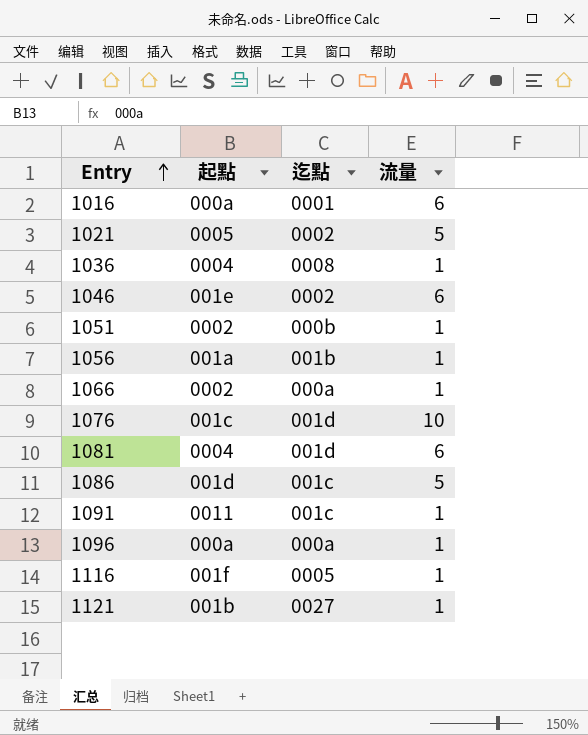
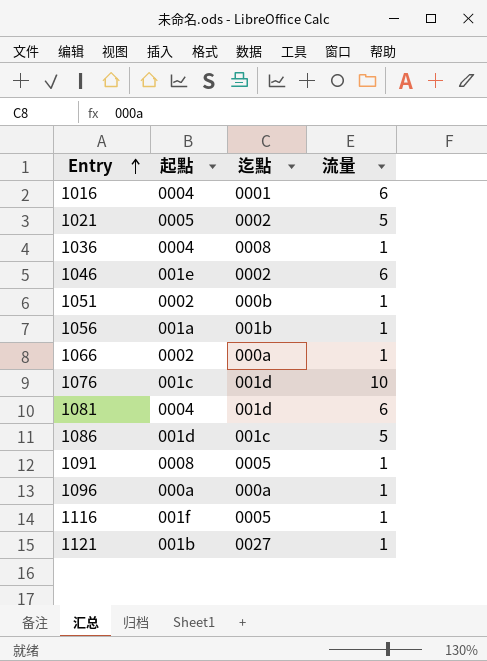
1016 | 起點: 000a -> 0004
1091 | 起點: 0011 -> 0008
1091 | 迄點: 001c -> 0005

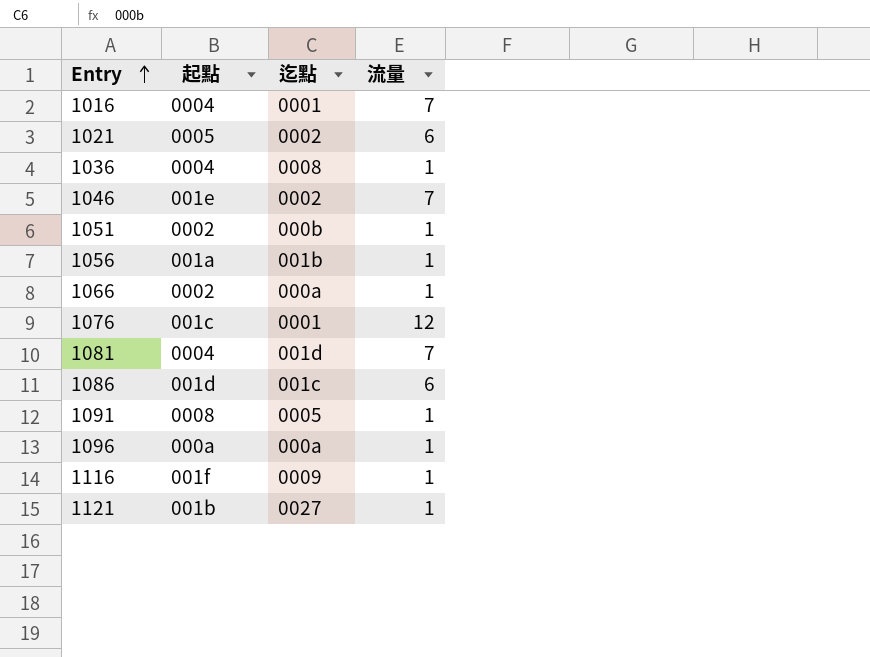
1016 | 流量: 6 -> 7
1021 | 流量: 5 -> 6
1046 | 流量: 6 -> 7
1076 | 迄點: 001d -> 0001
1076 | 流量: 10 -> 12
1081 | 流量: 6 -> 7
1086 | 流量: 5 -> 6
1116 | 迄點: 0005 -> 0009

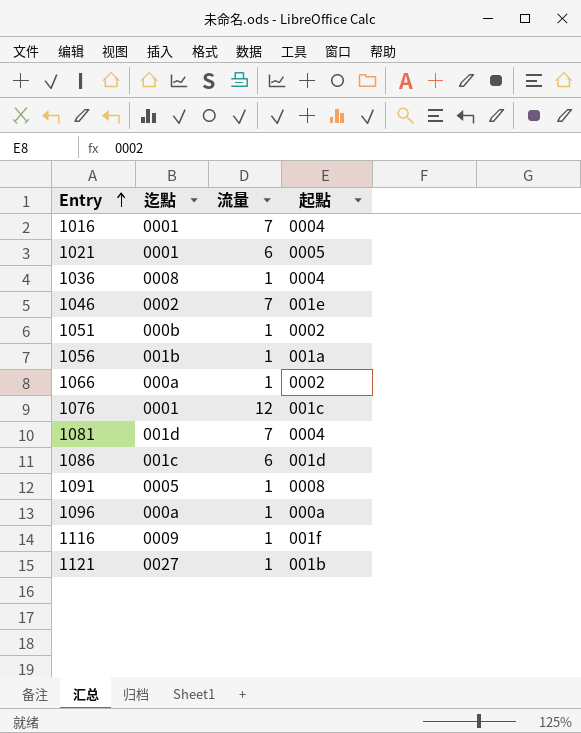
column 起點 | position: 2 -> 4
1021 | 迄點: 0002 -> 0001

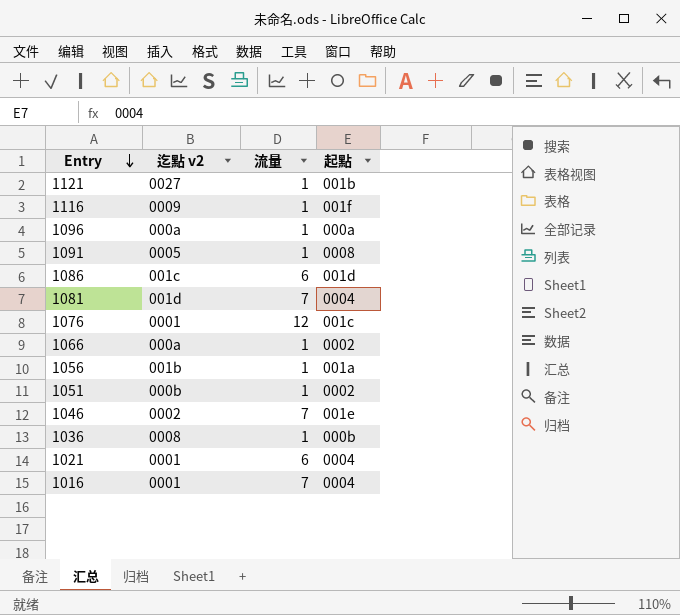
row order: Entry ascending -> Entry descending
column name: 迄點 -> 迄點 v2
1036 | 起點: 0004 -> 000b
1021 | 起點: 0005 -> 0004

